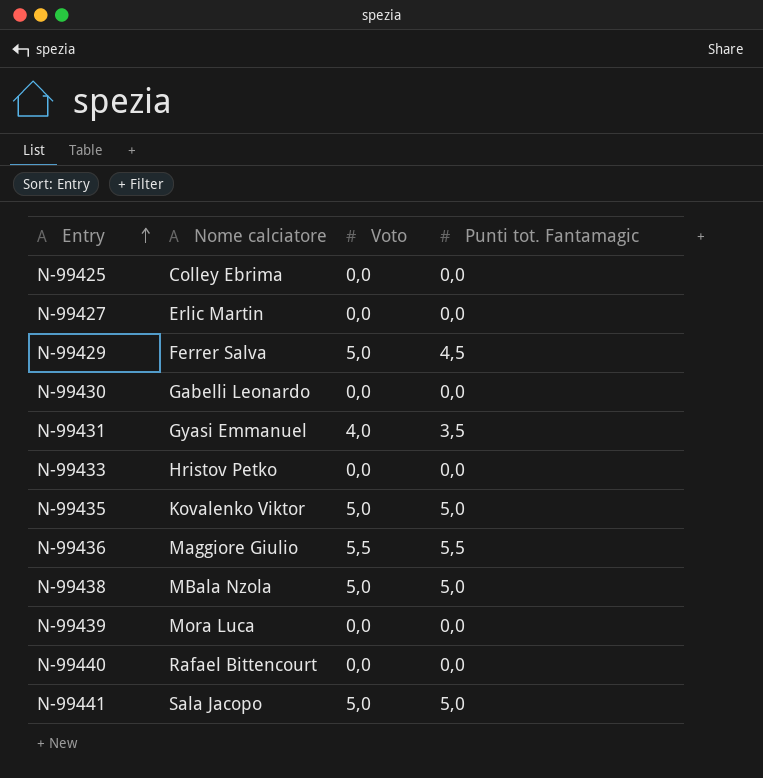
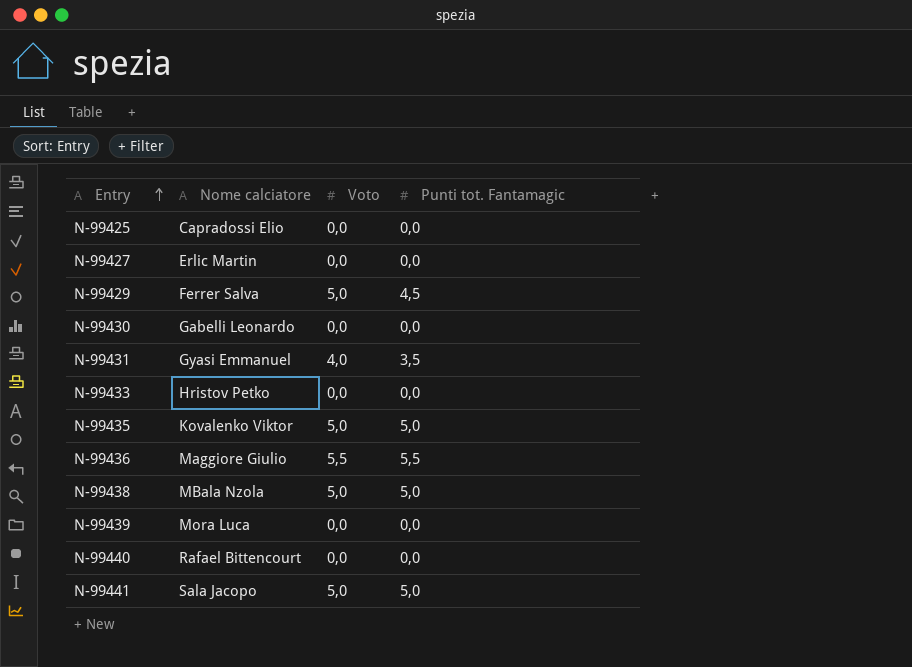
N-99425 | Nome calciatore: Colley Ebrima -> Capradossi Elio

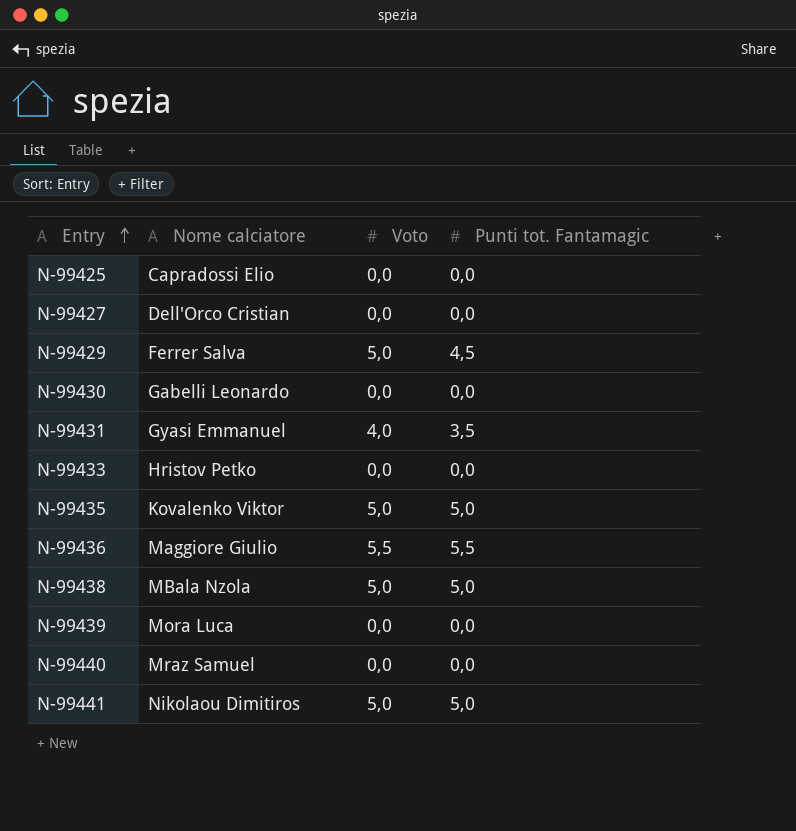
N-99427 | Nome calciatore: Erlic Martin -> Dell'Orco Cristian
N-99440 | Nome calciatore: Rafael Bittencourt -> Mraz Samuel
N-99441 | Nome calciatore: Sala Jacopo -> Nikolaou Dimitiros

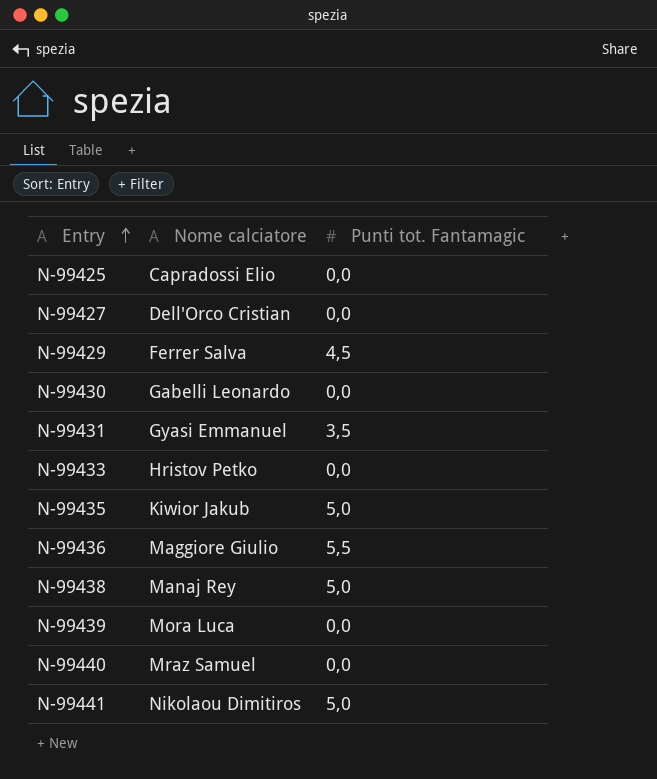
column Voto | position: 3 -> none
N-99435 | Nome calciatore: Kovalenko Viktor -> Kiwior Jakub
N-99438 | Nome calciatore: MBala Nzola -> Manaj Rey

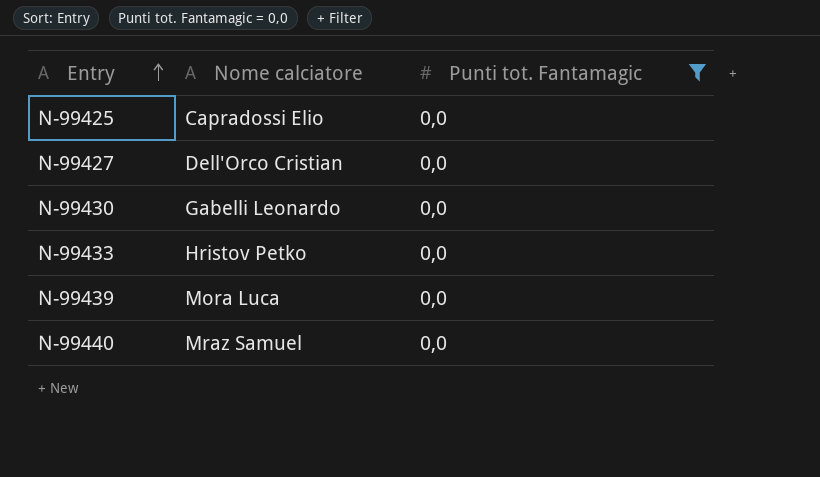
filter: none -> Punti tot. Fantamagic = 0,0

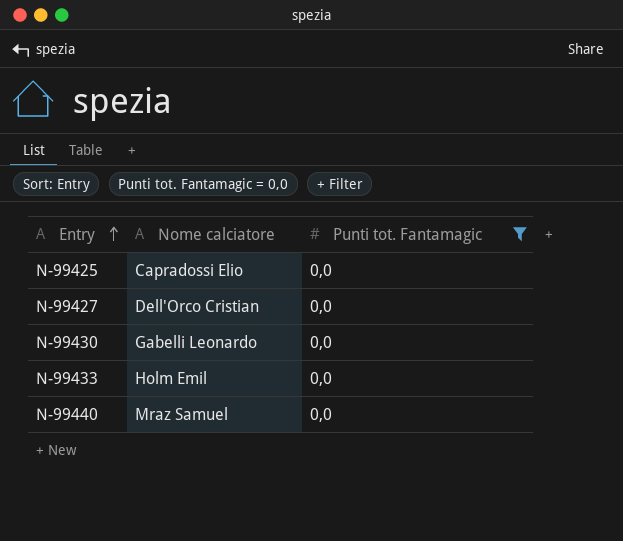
row N-99439: Mora Luca | 0,0 -> none
N-99433 | Nome calciatore: Hristov Petko -> Holm Emil

